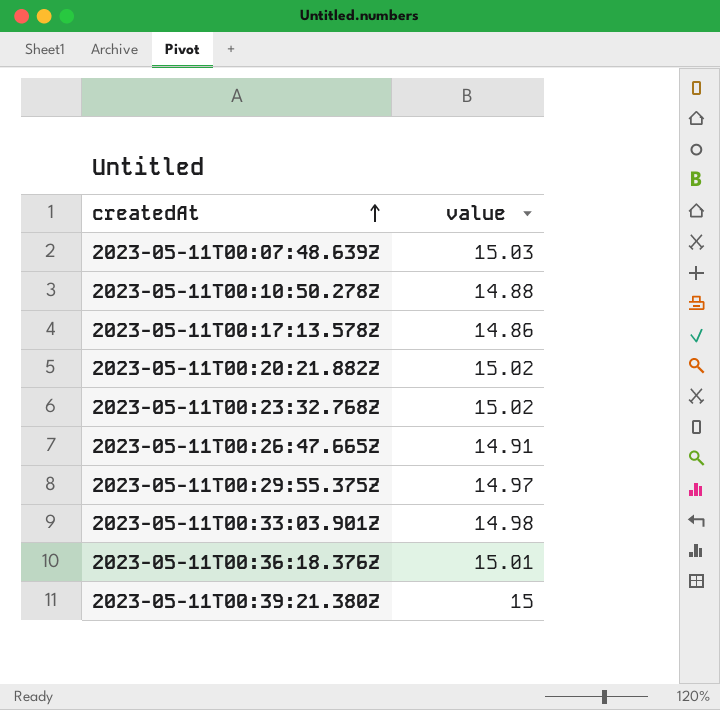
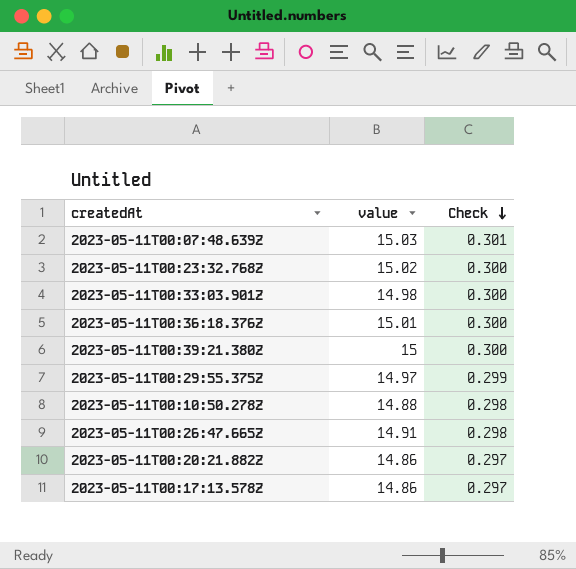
row order: createdAt ascending -> Check descending
column Check | formula: none -> [value] * 0.02
2023-05-11T00:20:21.882Z | value: 15.02 -> 14.86

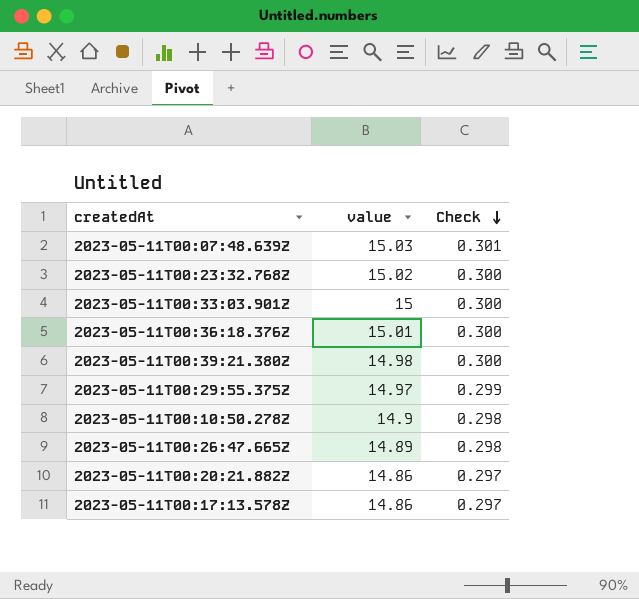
2023-05-11T00:33:03.901Z | value: 14.98 -> 15
2023-05-11T00:39:21.380Z | value: 15 -> 14.98
2023-05-11T00:10:50.278Z | value: 14.88 -> 14.9
2023-05-11T00:26:47.665Z | value: 14.91 -> 14.89

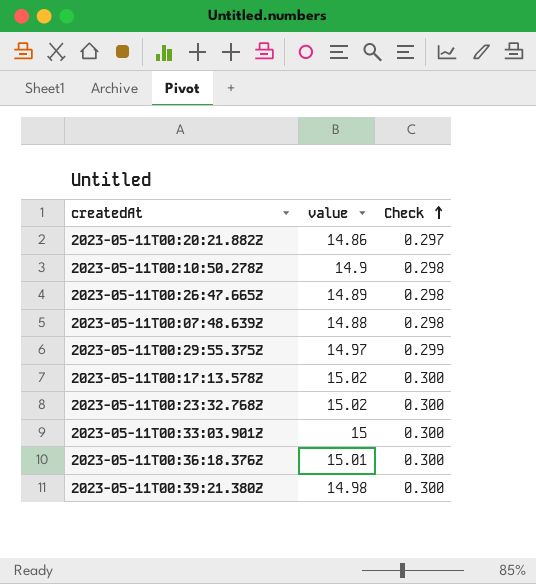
row order: Check descending -> Check ascending
2023-05-11T00:07:48.639Z | value: 15.03 -> 14.88
2023-05-11T00:07:48.639Z | Check: 0.301 -> 0.298
2023-05-11T00:17:13.578Z | value: 14.86 -> 15.02
2023-05-11T00:17:13.578Z | Check: 0.297 -> 0.300

